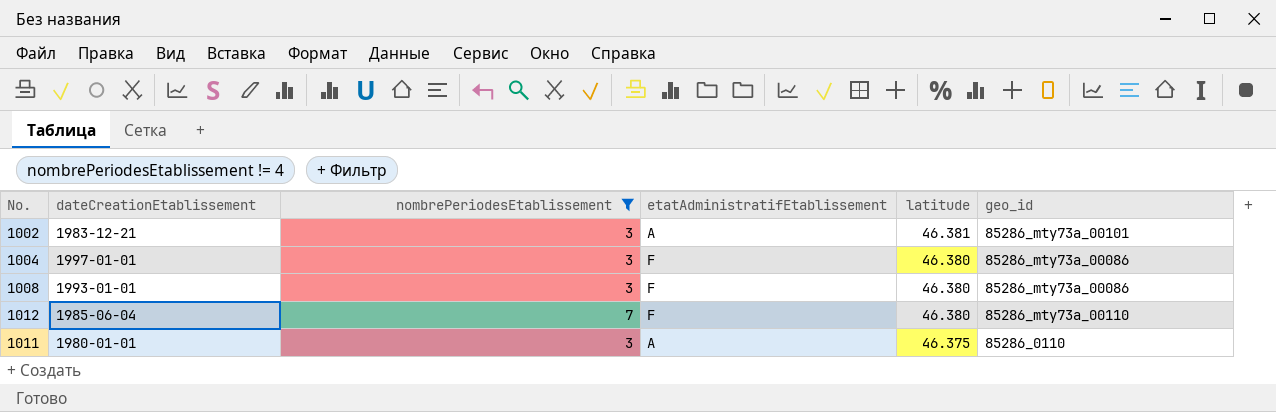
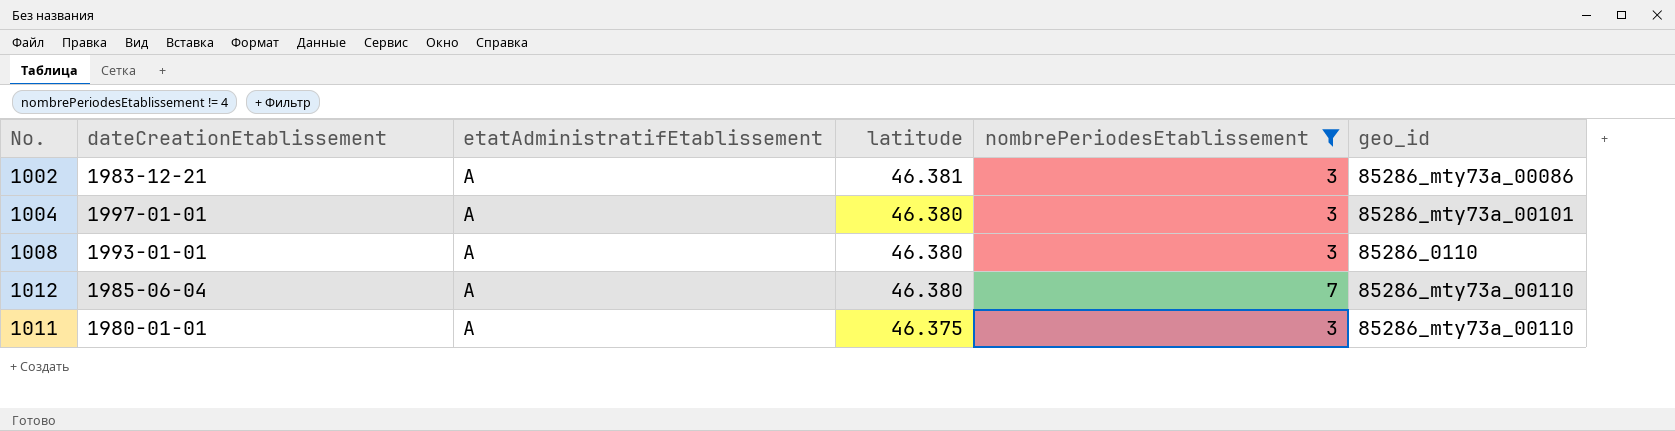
column nombrePeriodesEtablissement | position: 3 -> 5
1002 | geo_id: 85286_mty73a_00101 -> 85286_mty73a_00086
1004 | etatAdministratifEtablissement: F -> A
1004 | geo_id: 85286_mty73a_00086 -> 85286_mty73a_00101
1008 | etatAdministratifEtablissement: F -> A
1008 | geo_id: 85286_mty73a_00086 -> 85286_0110
1012 | etatAdministratifEtablissement: F -> A
1011 | geo_id: 85286_0110 -> 85286_mty73a_00110

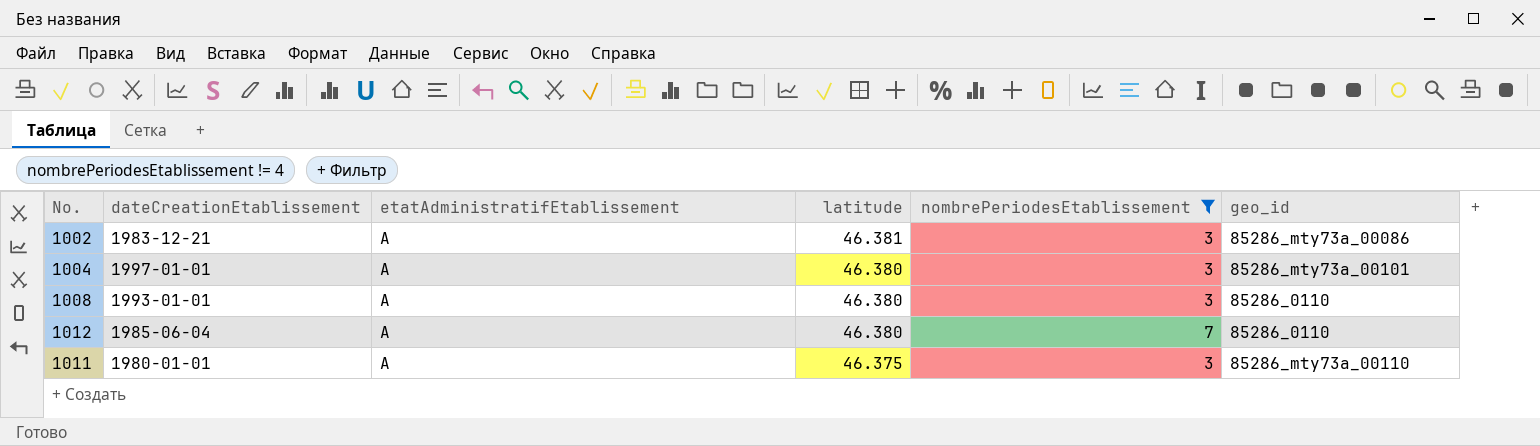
1012 | geo_id: 85286_mty73a_00110 -> 85286_0110

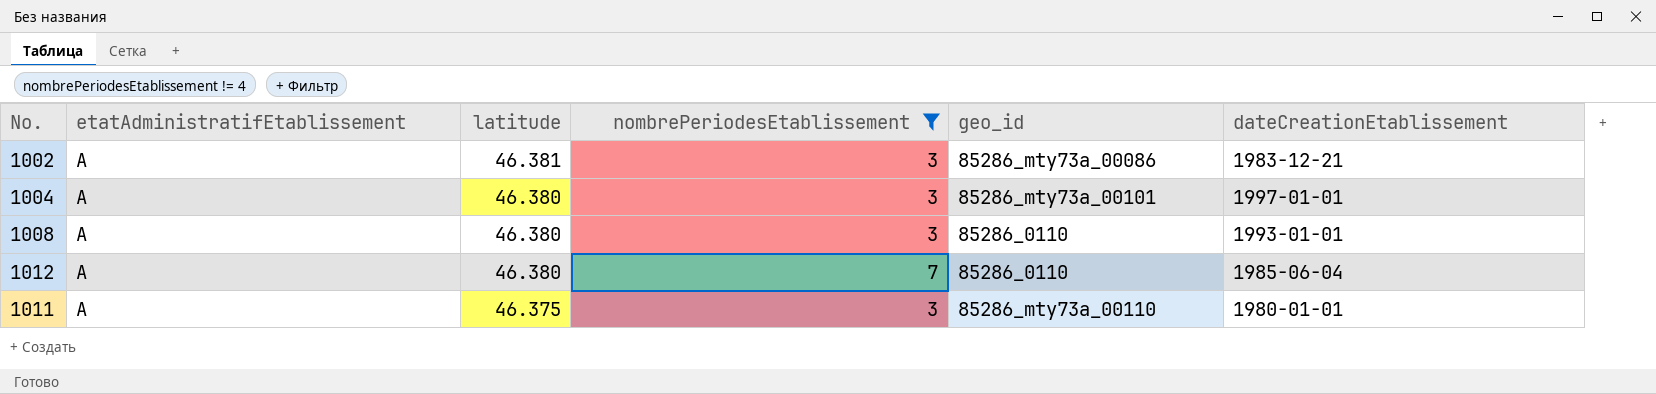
column dateCreationEtablissement | position: 2 -> 6

